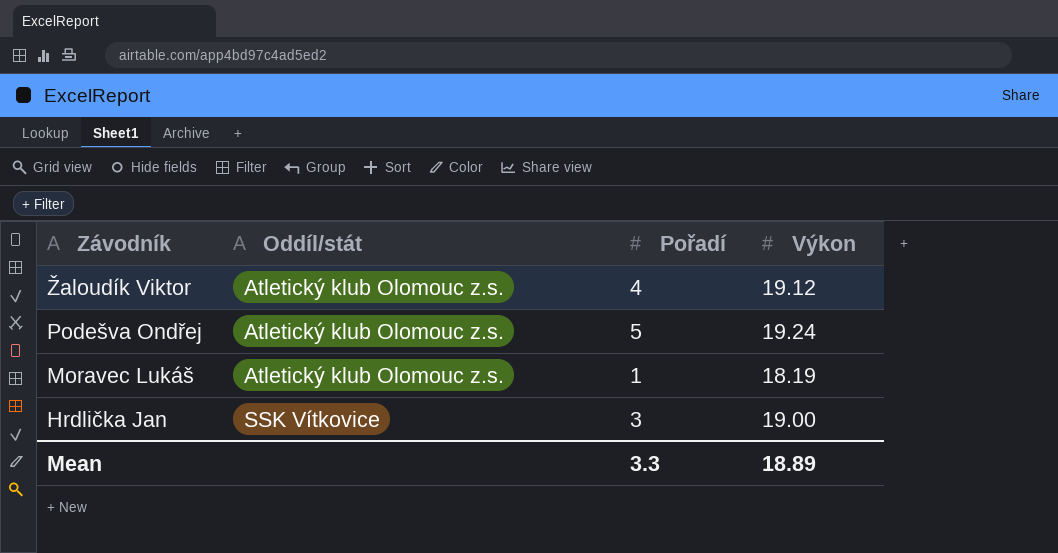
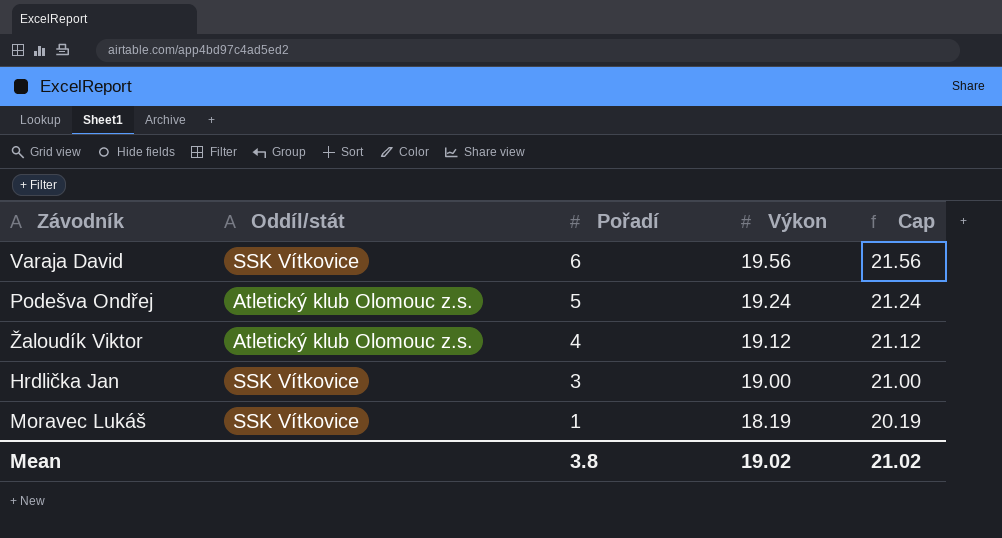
row order: Závodník descending -> Pořadí descending
column Cap | formula: none -> [Výkon] + 2
row Varaja David: none -> SSK Vítkovice | 6 | 19.56 | 21.56
Moravec Lukáš | Oddíl/stát: Atletický klub Olomouc z.s. -> SSK Vítkovice
Mean | Pořadí: 3.3 -> 3.8
Mean | Výkon: 18.89 -> 19.02

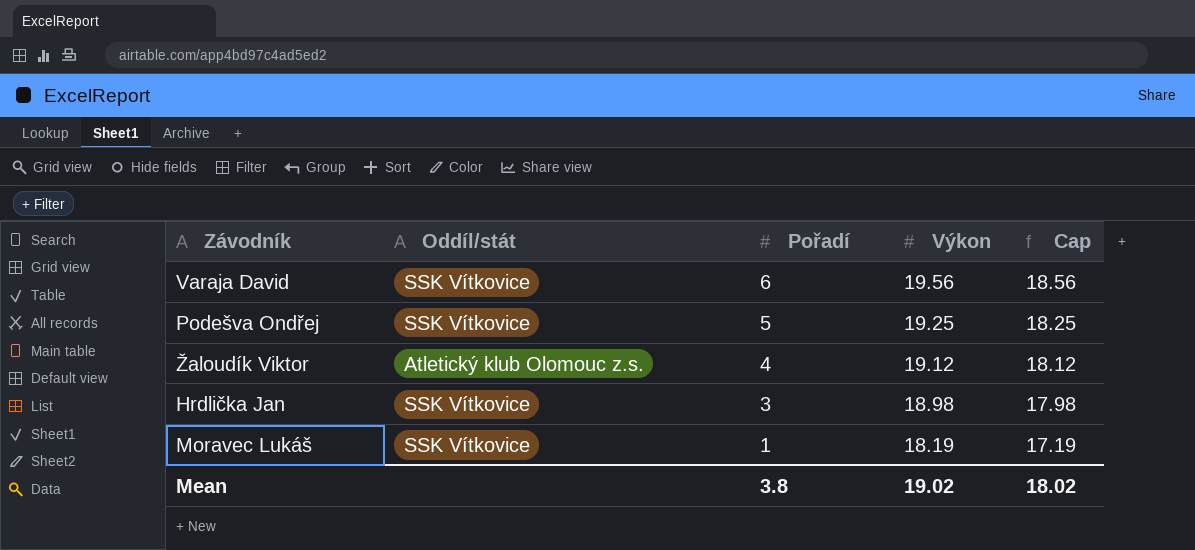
column Cap | formula: [Výkon] + 2 -> [Výkon] - 1
Podešva Ondřej | Oddíl/stát: Atletický klub Olomouc z.s. -> SSK Vítkovice
Podešva Ondřej | Výkon: 19.24 -> 19.25
Hrdlička Jan | Výkon: 19.00 -> 18.98
Mean | Cap: 21.02 -> 18.02

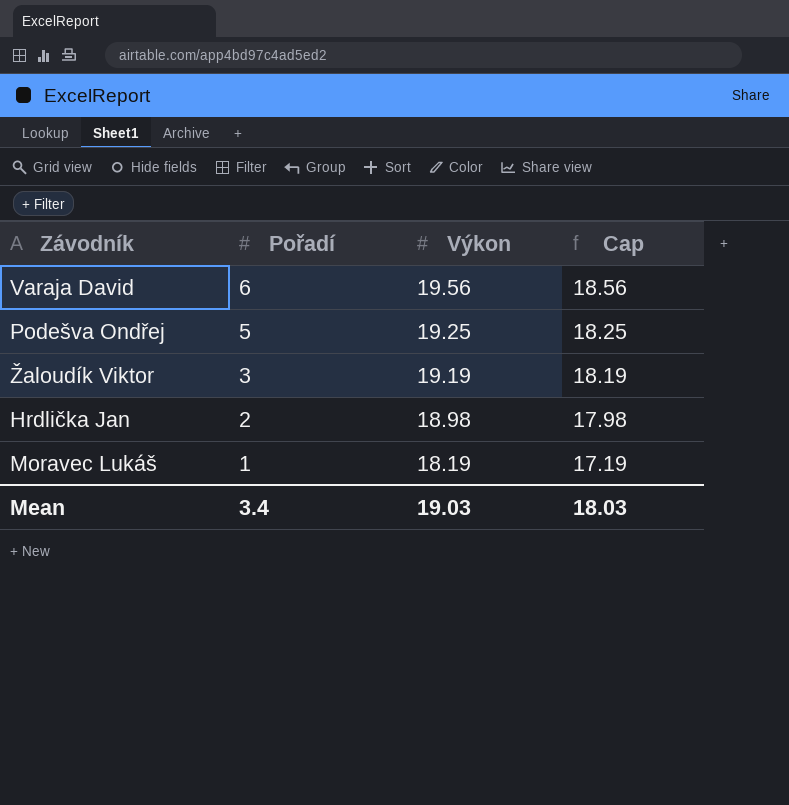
column Oddíl/stát | position: 2 -> none
Žaloudík Viktor | Pořadí: 4 -> 3
Žaloudík Viktor | Výkon: 19.12 -> 19.19
Žaloudík Viktor | Cap: 18.12 -> 18.19
Hrdlička Jan | Pořadí: 3 -> 2
Mean | Pořadí: 3.8 -> 3.4
Mean | Výkon: 19.02 -> 19.03
Mean | Cap: 18.02 -> 18.03

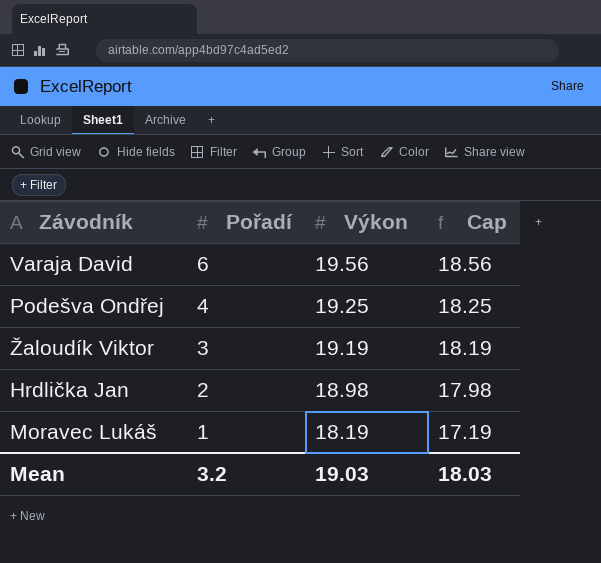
Podešva Ondřej | Pořadí: 5 -> 4
Mean | Pořadí: 3.4 -> 3.2

